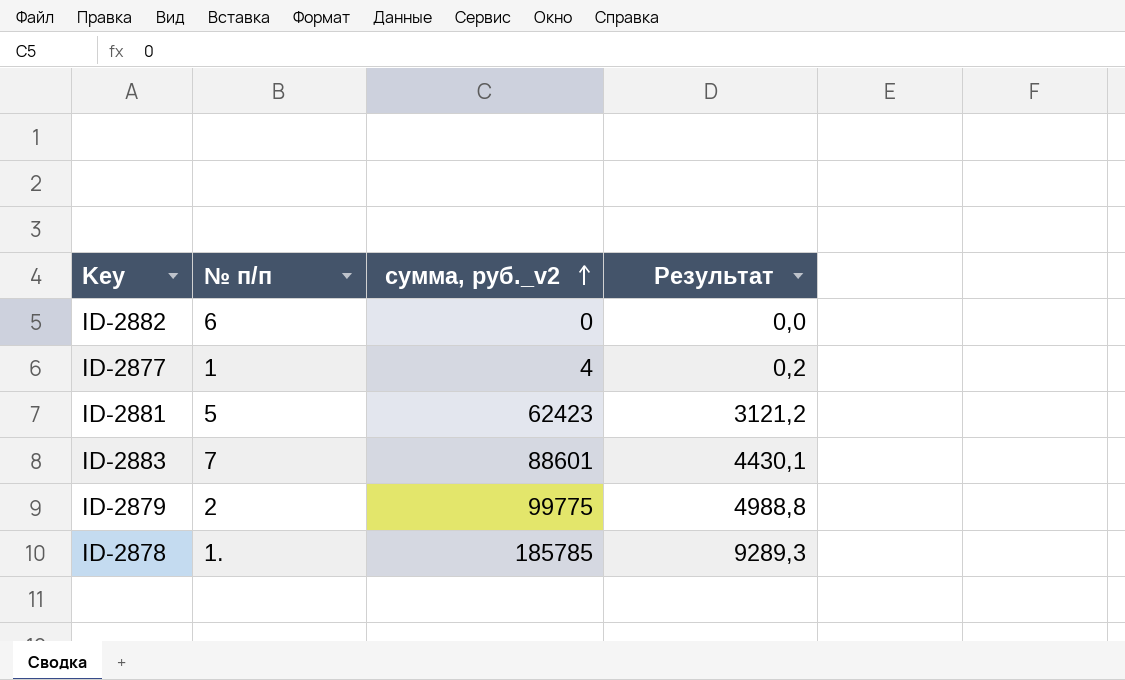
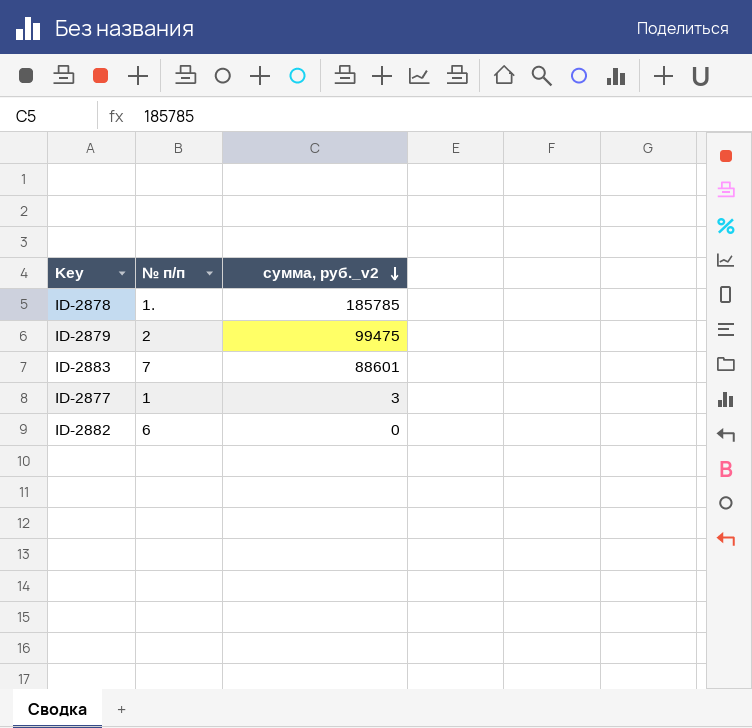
row order: сумма, руб._v2 ascending -> сумма, руб._v2 descending
column Результат | formula: [сумма, руб._v2] * 0,05 -> none
row ID-2881: 5 | 62423 | 3121,2 -> none
ID-2879 | сумма, руб._v2: 99775 -> 99475
ID-2877 | сумма, руб._v2: 4 -> 3

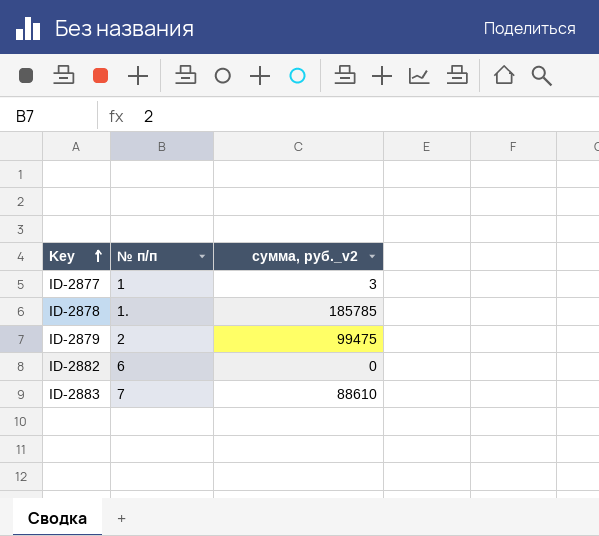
row order: сумма, руб._v2 descending -> Key ascending
ID-2883 | сумма, руб._v2: 88601 -> 88610

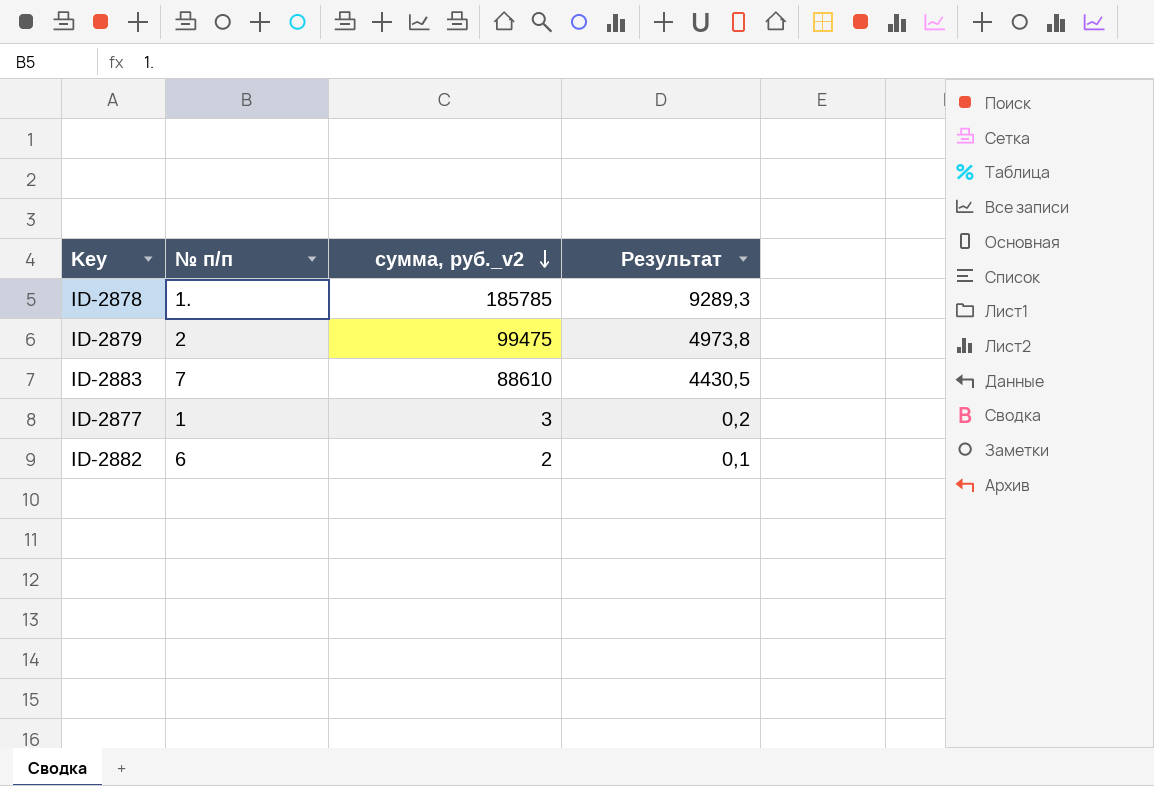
row order: Key ascending -> сумма, руб._v2 descending
column Результат | formula: none -> [сумма, руб._v2] * 0,05
ID-2882 | сумма, руб._v2: 0 -> 2

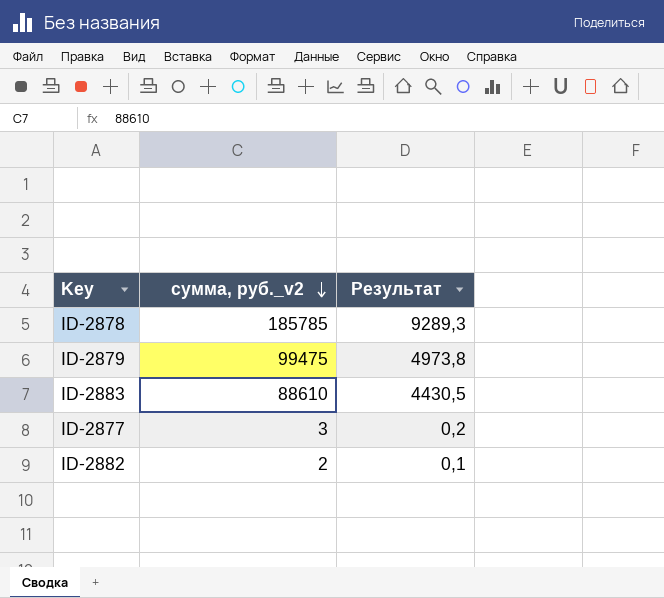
column № п/п | position: 2 -> none

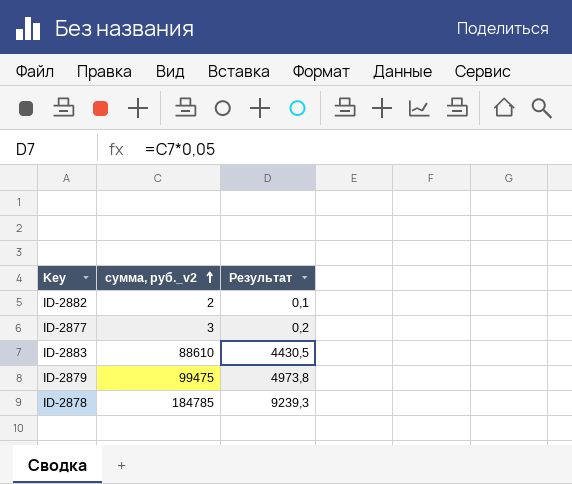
row order: сумма, руб._v2 descending -> сумма, руб._v2 ascending
ID-2878 | сумма, руб._v2: 185785 -> 184785
ID-2878 | Результат: 9289,3 -> 9239,3

